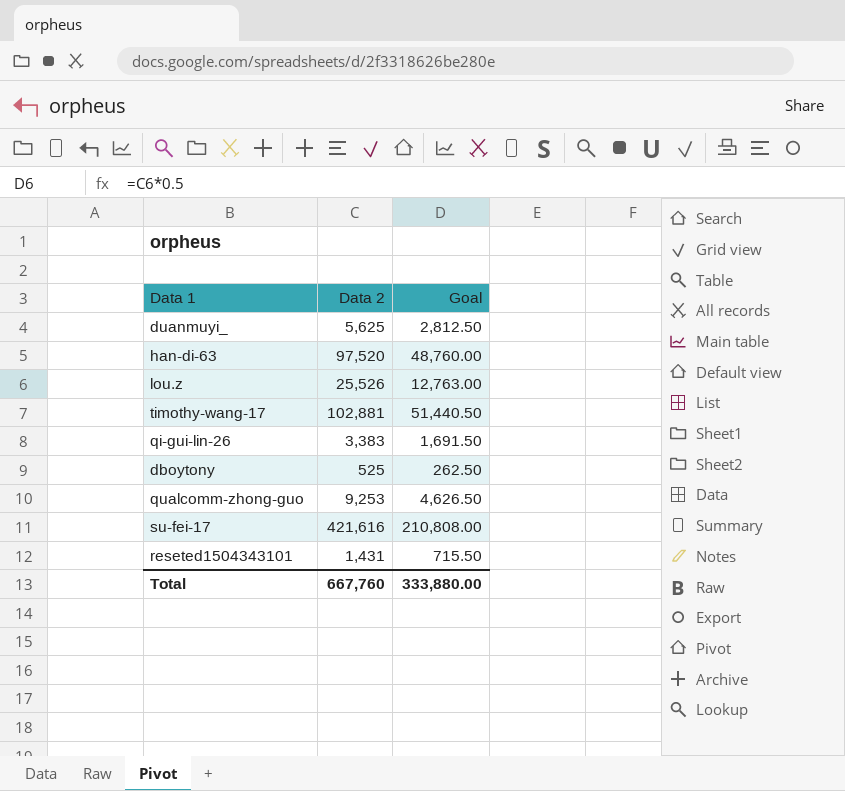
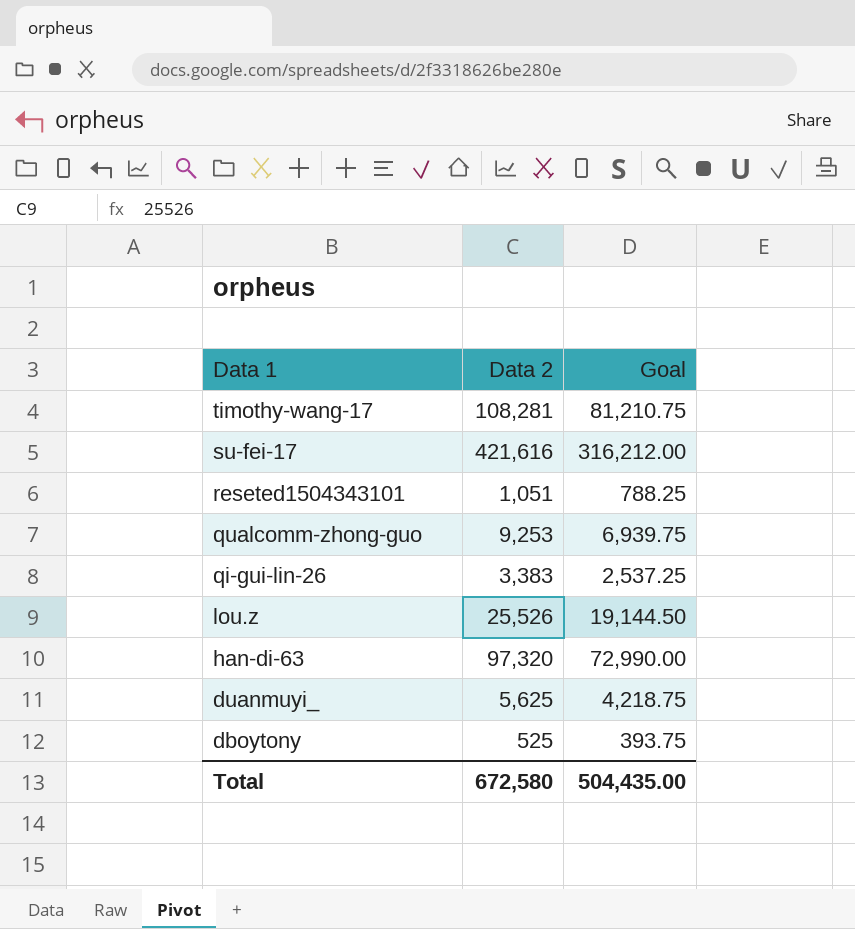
row order: none -> Data 1 descending
column Goal | formula: [Data 2] * 0.5 -> [Data 2] * 0.75
timothy-wang-17 | Data 2: 102,881 -> 108,281
reseted1504343101 | Data 2: 1,431 -> 1,051
han-di-63 | Data 2: 97,520 -> 97,320
Total | Data 2: 667,760 -> 672,580
Total | Goal: 333,880.00 -> 504,435.00

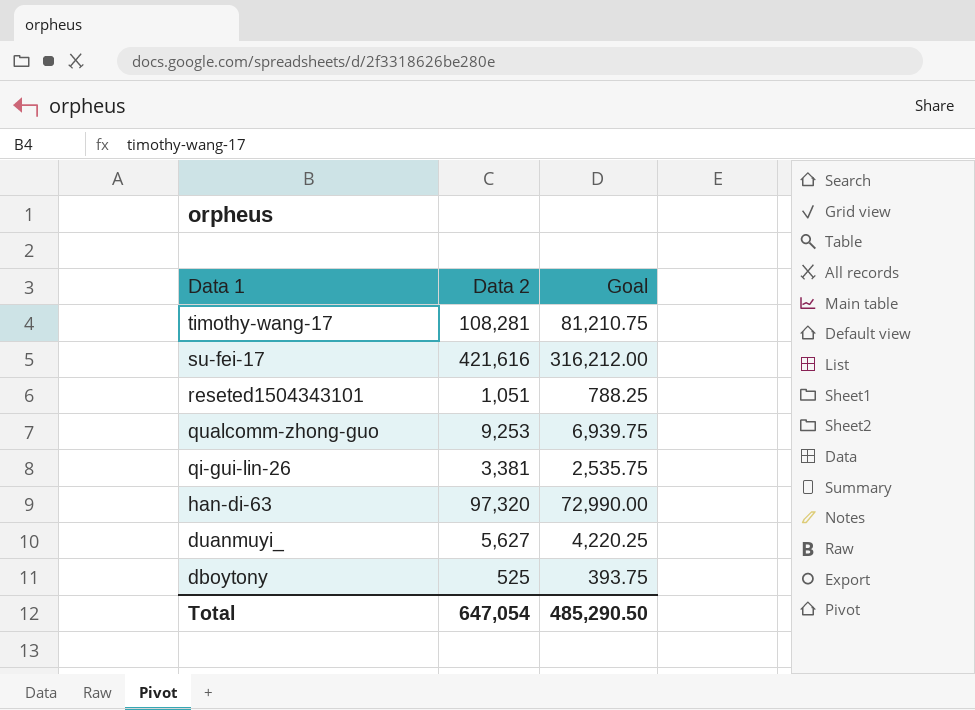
row lou.z: 25,526 | 19,144.50 -> none
qi-gui-lin-26 | Data 2: 3,383 -> 3,381
qi-gui-lin-26 | Goal: 2,537.25 -> 2,535.75
duanmuyi_ | Data 2: 5,625 -> 5,627
duanmuyi_ | Goal: 4,218.75 -> 4,220.25
Total | Data 2: 672,580 -> 647,054
Total | Goal: 504,435.00 -> 485,290.50

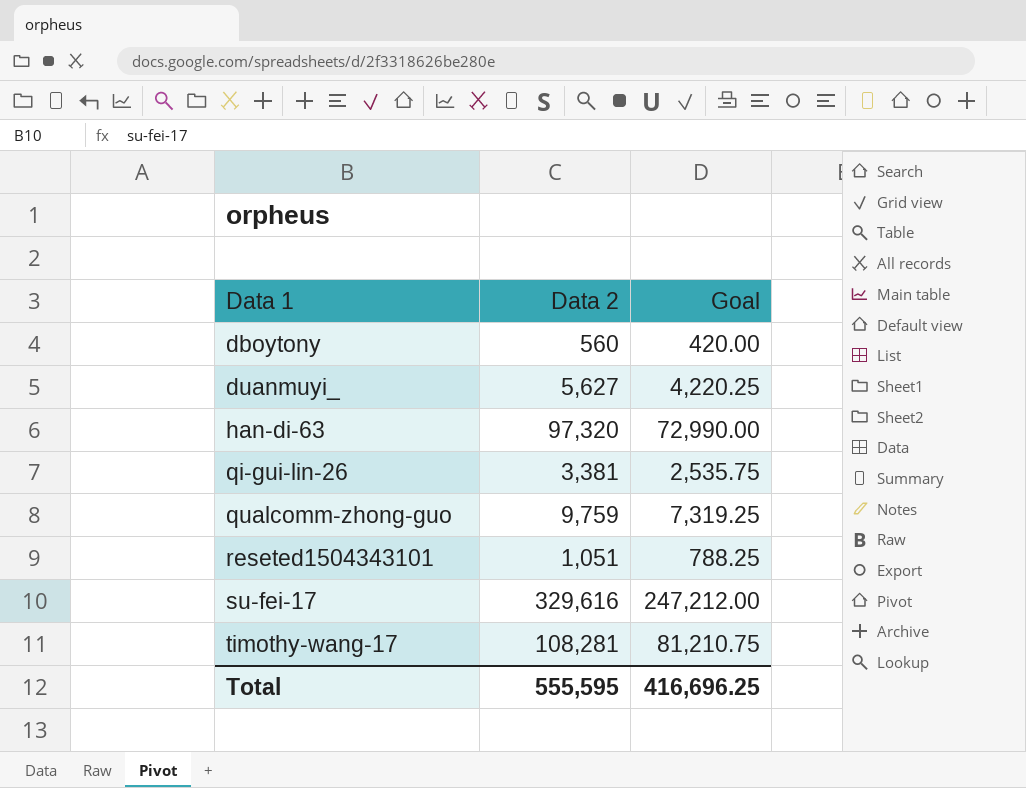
row order: Data 1 descending -> Data 1 ascending
dboytony | Data 2: 525 -> 560
dboytony | Goal: 393.75 -> 420.00
qualcomm-zhong-guo | Data 2: 9,253 -> 9,759
qualcomm-zhong-guo | Goal: 6,939.75 -> 7,319.25
su-fei-17 | Data 2: 421,616 -> 329,616
su-fei-17 | Goal: 316,212.00 -> 247,212.00
Total | Data 2: 647,054 -> 555,595
Total | Goal: 485,290.50 -> 416,696.25

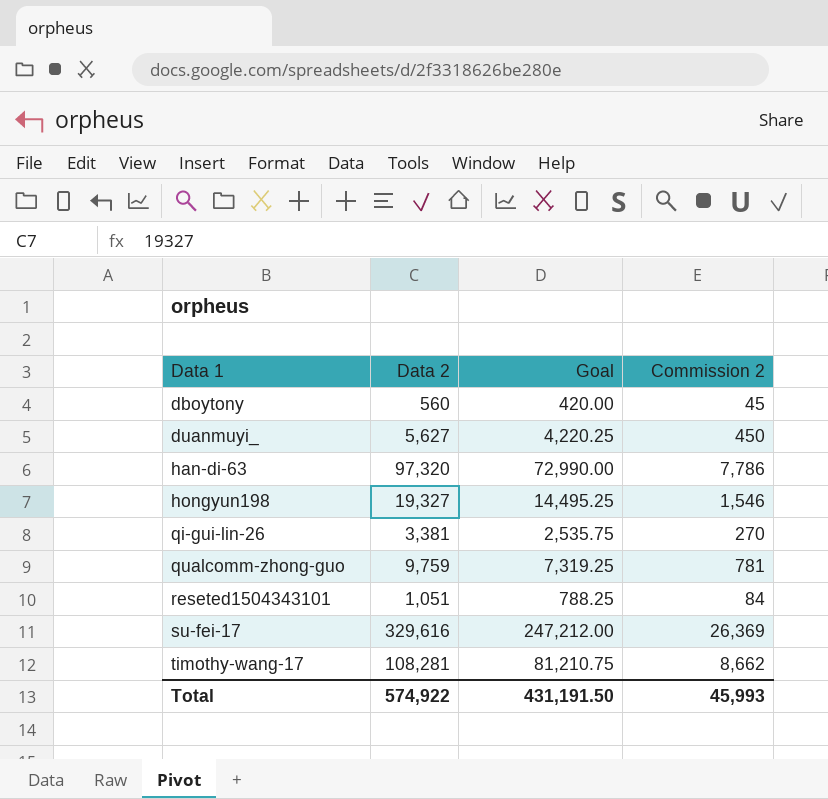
column Commission 2 | formula: none -> [Data 2] * 0.08
row hongyun198: none -> 19,327 | 14,495.25 | 1,546
Total | Data 2: 555,595 -> 574,922
Total | Goal: 416,696.25 -> 431,191.50

